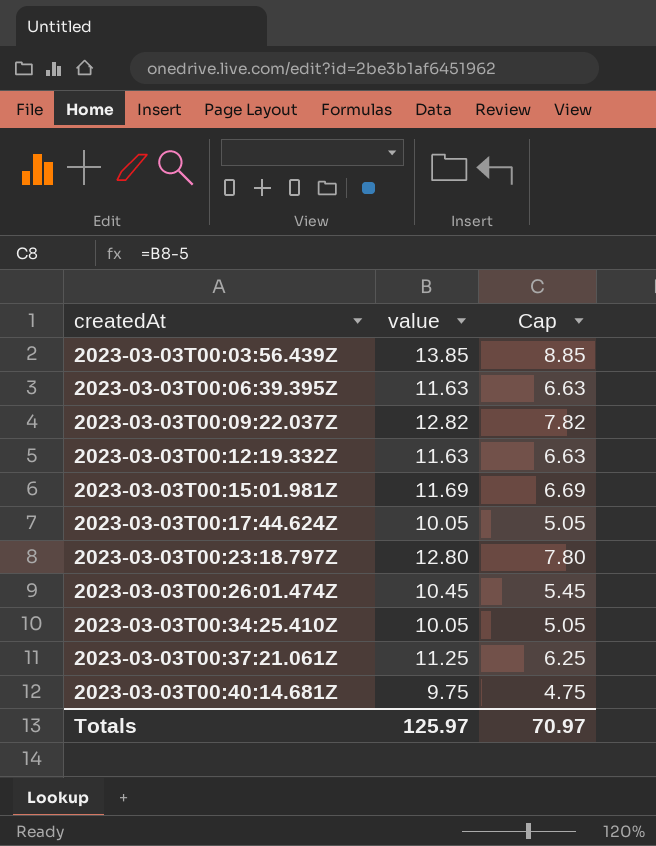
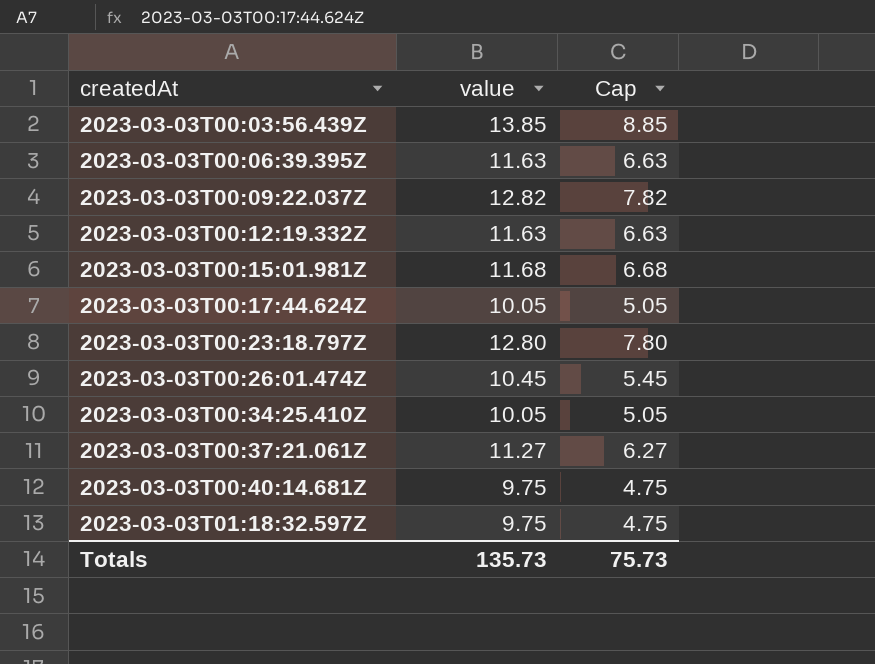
2023-03-03T00:15:01.981Z | value: 11.69 -> 11.68
2023-03-03T00:15:01.981Z | Cap: 6.69 -> 6.68
2023-03-03T00:37:21.061Z | value: 11.25 -> 11.27
2023-03-03T00:37:21.061Z | Cap: 6.25 -> 6.27
row 2023-03-03T01:18:32.597Z: none -> 9.75 | 4.75
Totals | value: 125.97 -> 135.73
Totals | Cap: 70.97 -> 75.73

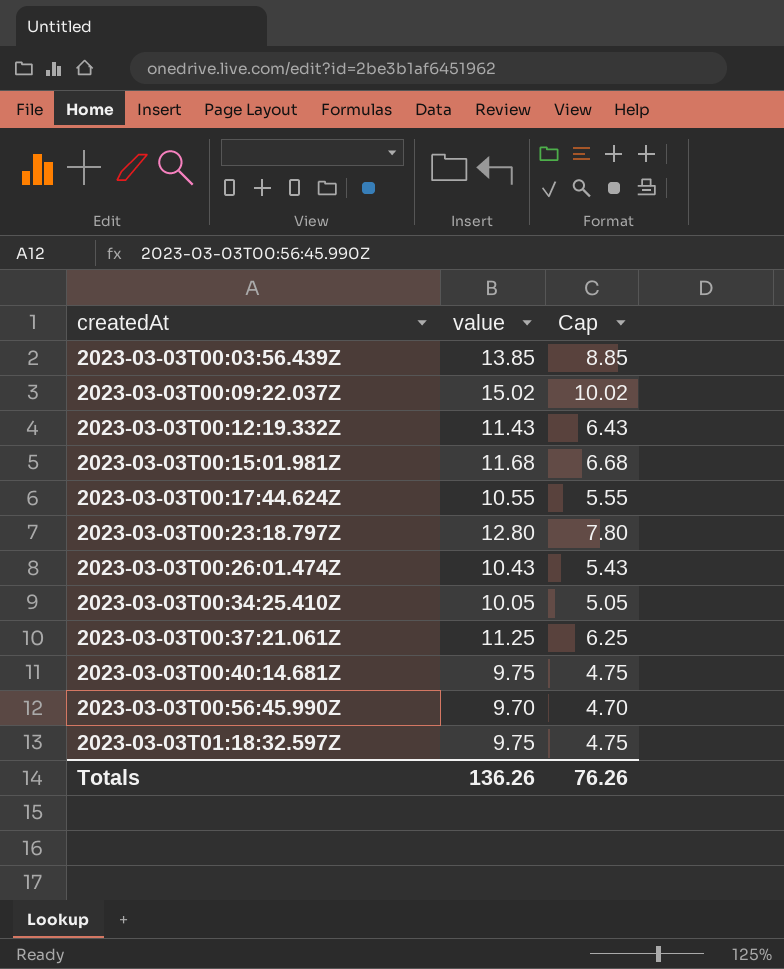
row 2023-03-03T00:06:39.395Z: 11.63 | 6.63 -> none
2023-03-03T00:09:22.037Z | value: 12.82 -> 15.02
2023-03-03T00:09:22.037Z | Cap: 7.82 -> 10.02
2023-03-03T00:12:19.332Z | value: 11.63 -> 11.43
2023-03-03T00:12:19.332Z | Cap: 6.63 -> 6.43
2023-03-03T00:17:44.624Z | value: 10.05 -> 10.55
2023-03-03T00:17:44.624Z | Cap: 5.05 -> 5.55
2023-03-03T00:26:01.474Z | value: 10.45 -> 10.43
2023-03-03T00:26:01.474Z | Cap: 5.45 -> 5.43
2023-03-03T00:37:21.061Z | value: 11.27 -> 11.25
2023-03-03T00:37:21.061Z | Cap: 6.27 -> 6.25
row 2023-03-03T00:56:45.990Z: none -> 9.70 | 4.70
Totals | value: 135.73 -> 136.26
Totals | Cap: 75.73 -> 76.26

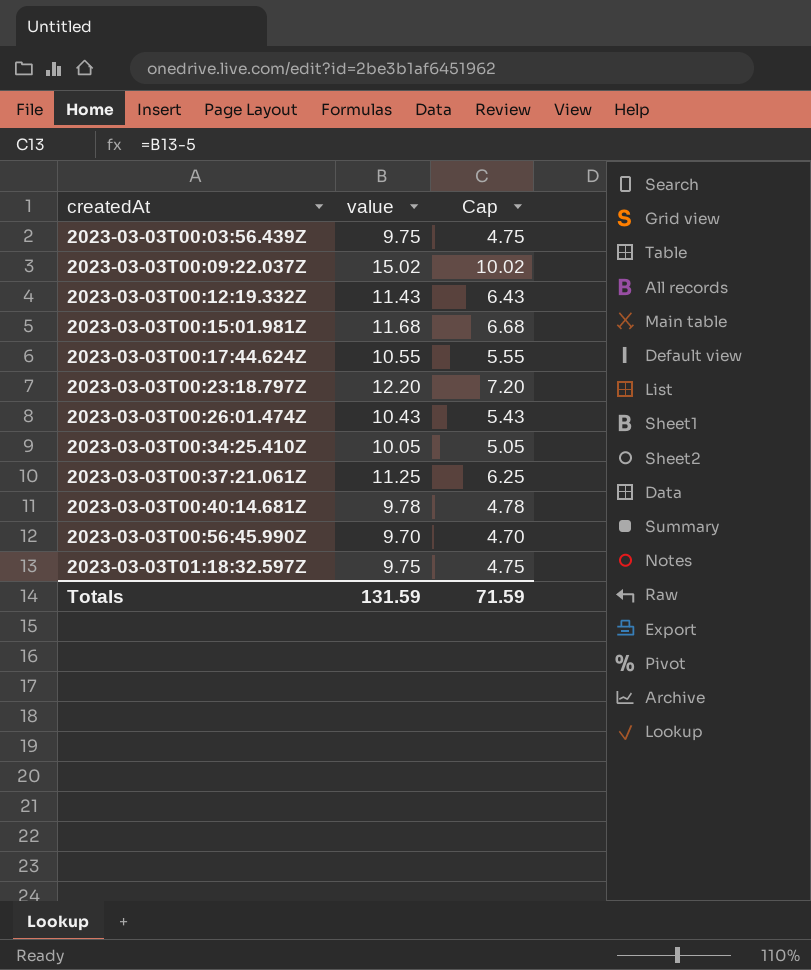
2023-03-03T00:03:56.439Z | value: 13.85 -> 9.75
2023-03-03T00:03:56.439Z | Cap: 8.85 -> 4.75
2023-03-03T00:23:18.797Z | value: 12.80 -> 12.20
2023-03-03T00:23:18.797Z | Cap: 7.80 -> 7.20
2023-03-03T00:40:14.681Z | value: 9.75 -> 9.78
2023-03-03T00:40:14.681Z | Cap: 4.75 -> 4.78
Totals | value: 136.26 -> 131.59
Totals | Cap: 76.26 -> 71.59

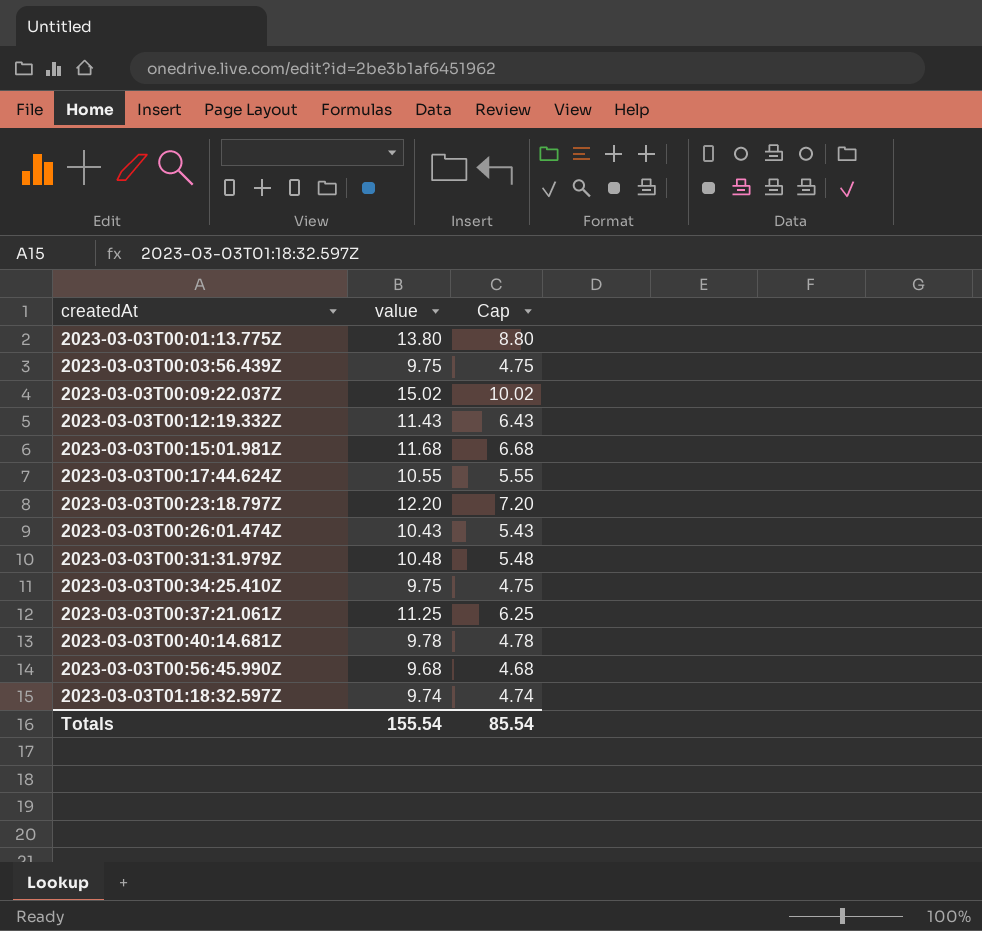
row 2023-03-03T00:01:13.775Z: none -> 13.80 | 8.80
row 2023-03-03T00:31:31.979Z: none -> 10.48 | 5.48
2023-03-03T00:34:25.410Z | value: 10.05 -> 9.75
2023-03-03T00:34:25.410Z | Cap: 5.05 -> 4.75
2023-03-03T00:56:45.990Z | value: 9.70 -> 9.68
2023-03-03T00:56:45.990Z | Cap: 4.70 -> 4.68
2023-03-03T01:18:32.597Z | value: 9.75 -> 9.74
2023-03-03T01:18:32.597Z | Cap: 4.75 -> 4.74
Totals | value: 131.59 -> 155.54
Totals | Cap: 71.59 -> 85.54

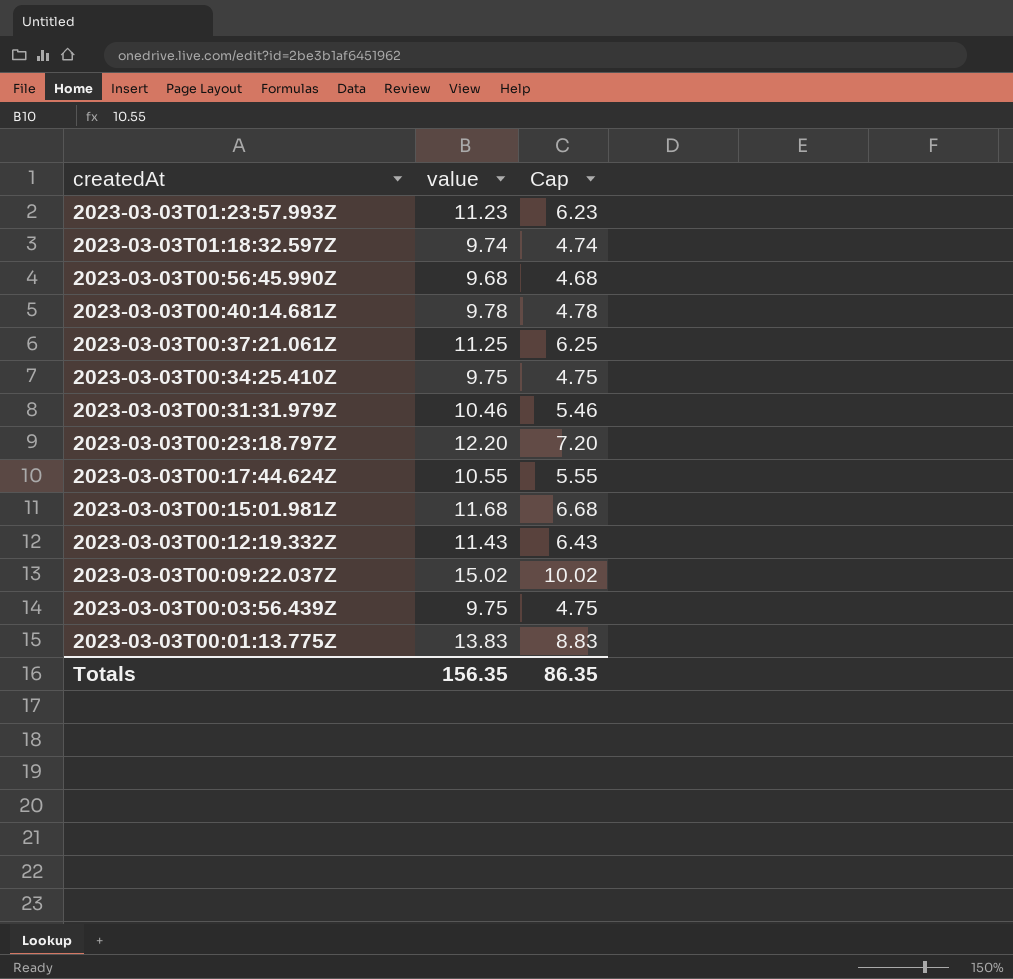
row order: createdAt ascending -> createdAt descending
row 2023-03-03T00:26:01.474Z: 10.43 | 5.43 -> none
row 2023-03-03T01:23:57.993Z: none -> 11.23 | 6.23
2023-03-03T00:31:31.979Z | value: 10.48 -> 10.46
2023-03-03T00:31:31.979Z | Cap: 5.48 -> 5.46
2023-03-03T00:01:13.775Z | value: 13.80 -> 13.83
2023-03-03T00:01:13.775Z | Cap: 8.80 -> 8.83
Totals | value: 155.54 -> 156.35
Totals | Cap: 85.54 -> 86.35

